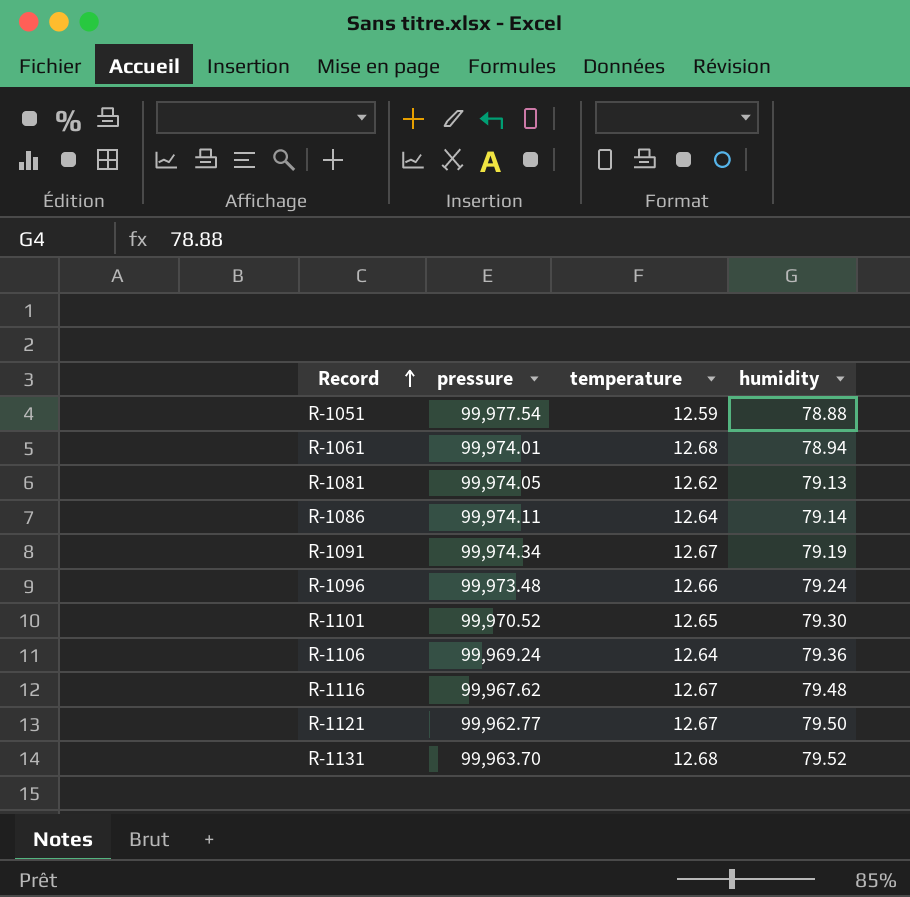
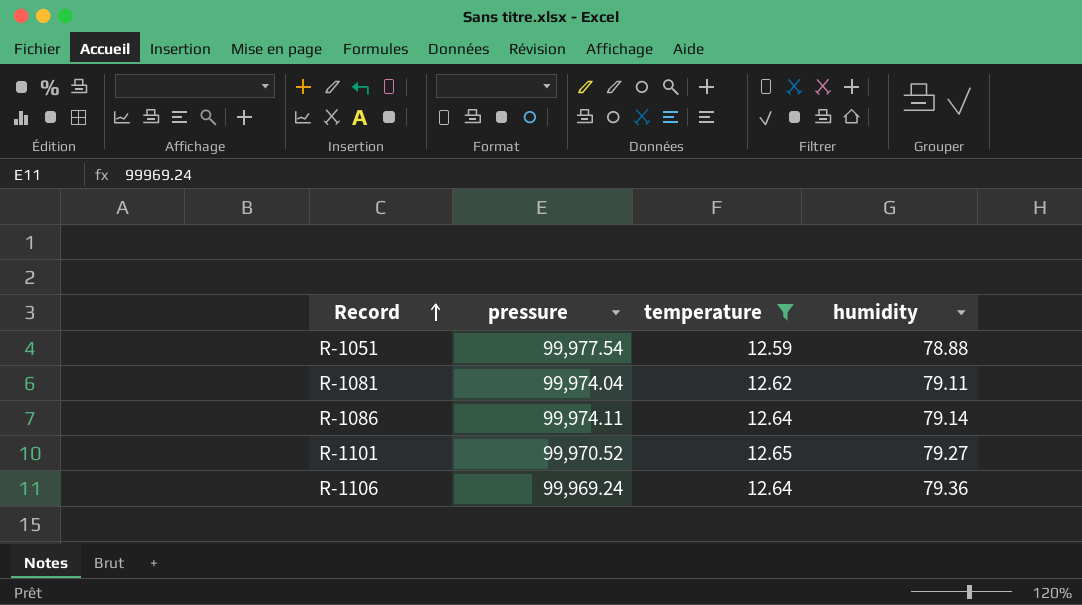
filter: none -> temperature <= 12.65
R-1081 | pressure: 99,974.05 -> 99,974.04
R-1081 | humidity: 79.13 -> 79.11
R-1101 | humidity: 79.30 -> 79.27

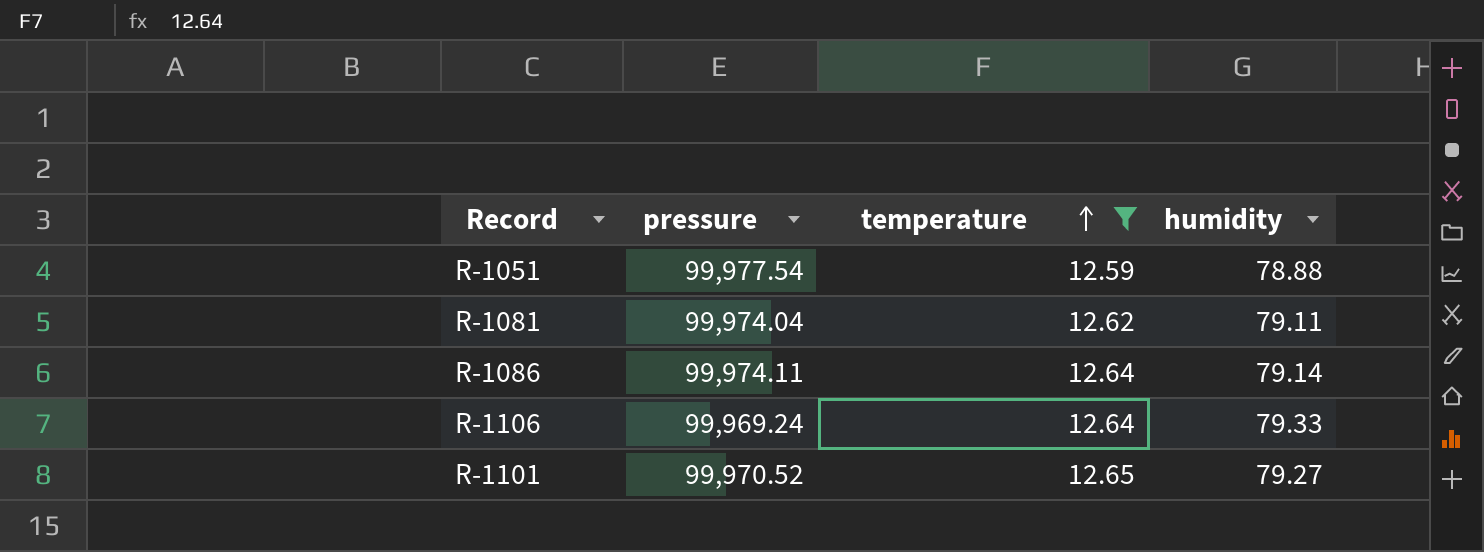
row order: Record ascending -> temperature ascending
R-1106 | humidity: 79.36 -> 79.33

